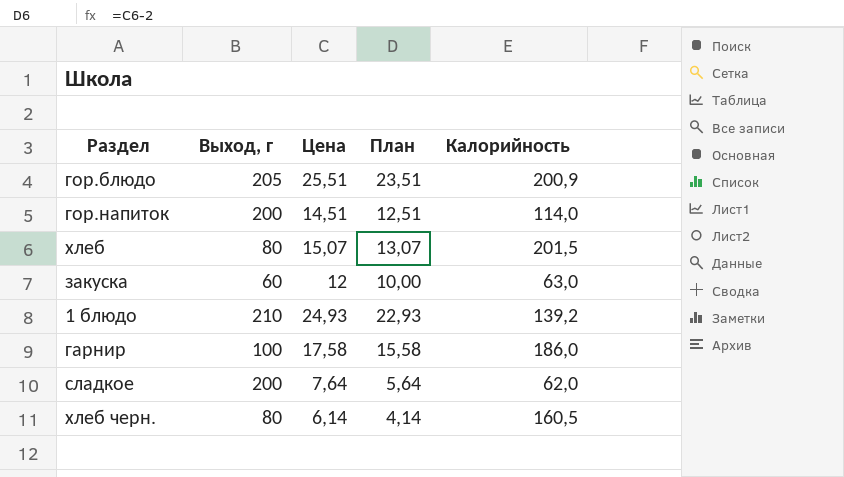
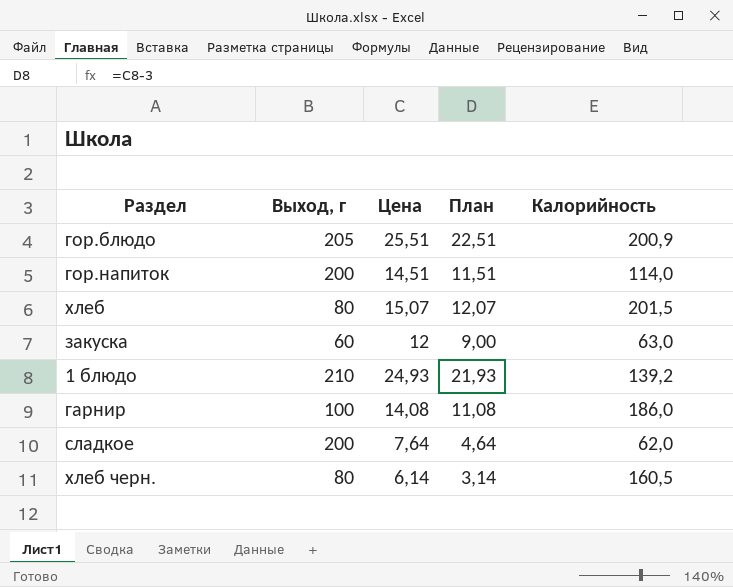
column План | formula: [Цена] - 2 -> [Цена] - 3
гарнир | Цена: 17,58 -> 14,08

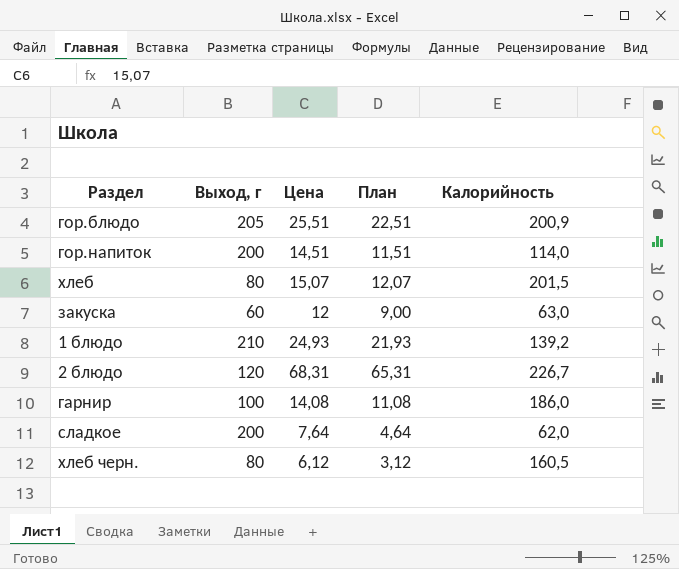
row 2 блюдо: none -> 120 | 68,31 | 65,31 | 226,7
хлеб черн. | Цена: 6,14 -> 6,12
хлеб черн. | План: 3,14 -> 3,12

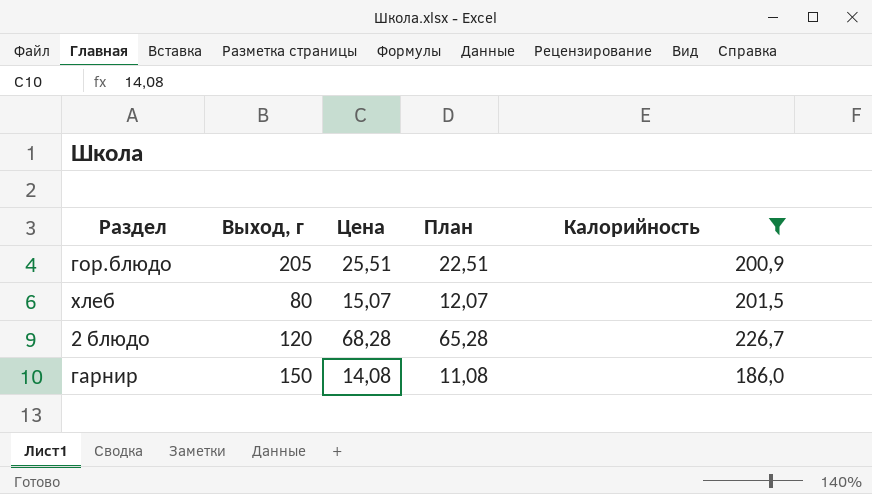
filter: none -> Калорийность >= 186,0
2 блюдо | Цена: 68,31 -> 68,28
2 блюдо | План: 65,31 -> 65,28
гарнир | Выход, г: 100 -> 150

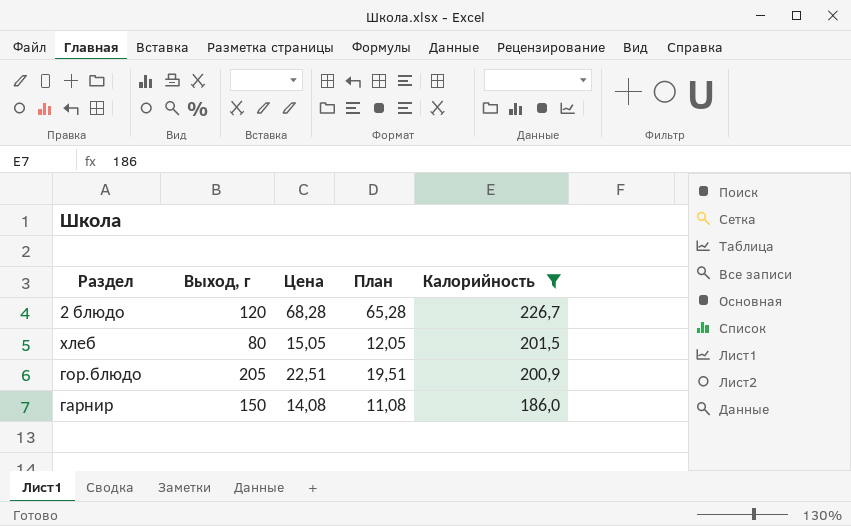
row order: none -> Калорийность descending
хлеб | Цена: 15,07 -> 15,05
хлеб | План: 12,07 -> 12,05
гор.блюдо | Цена: 25,51 -> 22,51
гор.блюдо | План: 22,51 -> 19,51

